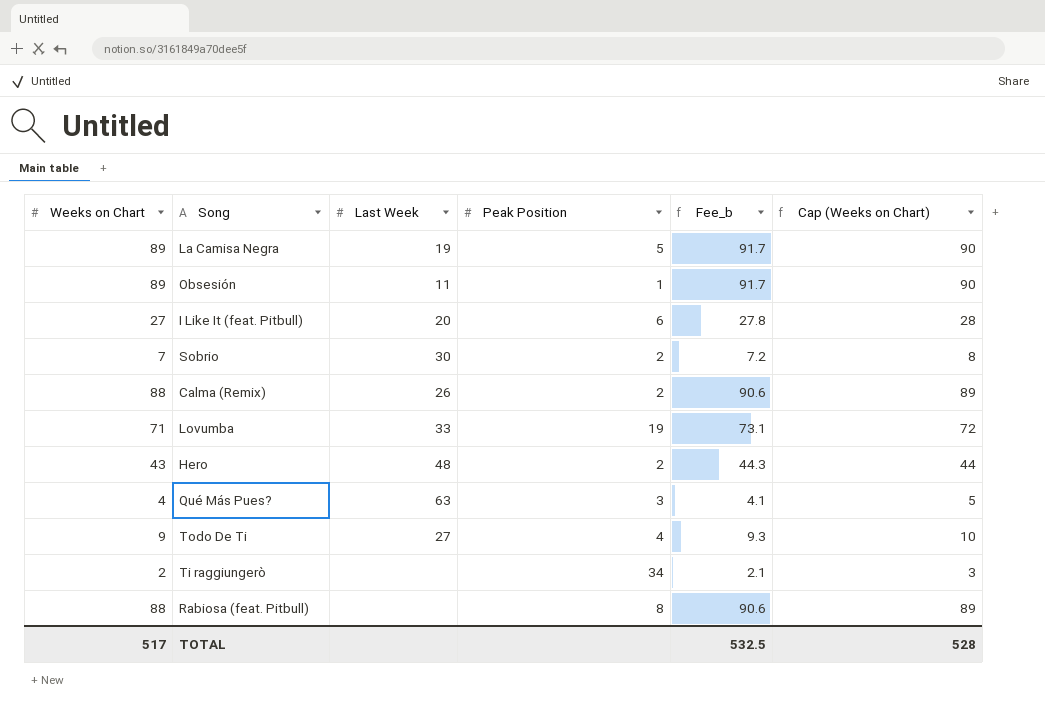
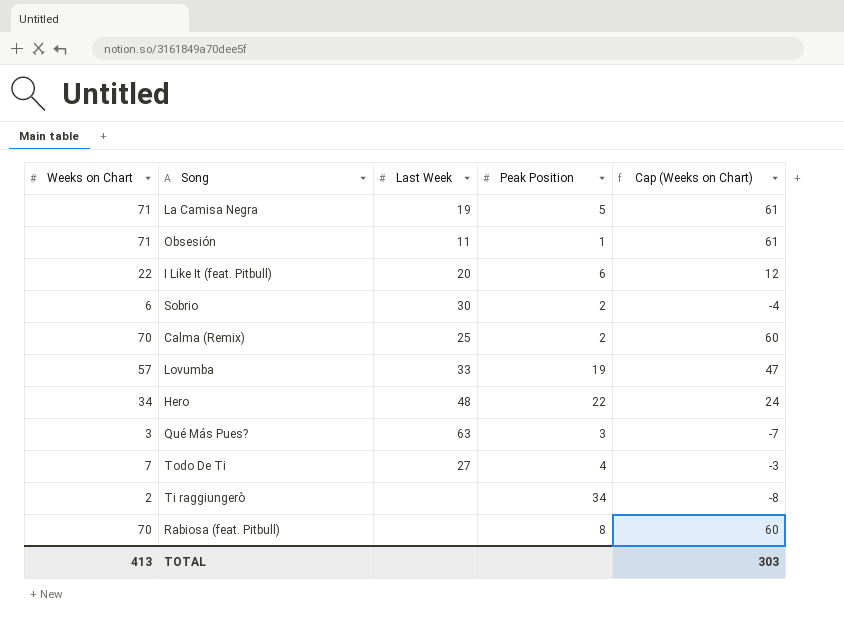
column Fee_b | formula: [Weeks on Chart] * 1.03 -> none
column Cap (Weeks on Chart) | formula: [Weeks on Chart] + 1 -> [Weeks on Chart] - 10
La Camisa Negra | Weeks on Chart: 89 -> 71
Obsesión | Weeks on Chart: 89 -> 71
I Like It (feat. Pitbull) | Weeks on Chart: 27 -> 22
Sobrio | Weeks on Chart: 7 -> 6
Calma (Remix) | Weeks on Chart: 88 -> 70
Calma (Remix) | Last Week: 26 -> 25
Lovumba | Weeks on Chart: 71 -> 57
Hero | Weeks on Chart: 43 -> 34
Hero | Peak Position: 2 -> 22
Qué Más Pues? | Weeks on Chart: 4 -> 3
Todo De Ti | Weeks on Chart: 9 -> 7
Rabiosa (feat. Pitbull) | Weeks on Chart: 88 -> 70
TOTAL | Weeks on Chart: 517 -> 413
TOTAL | Cap (Weeks on Chart): 528 -> 303

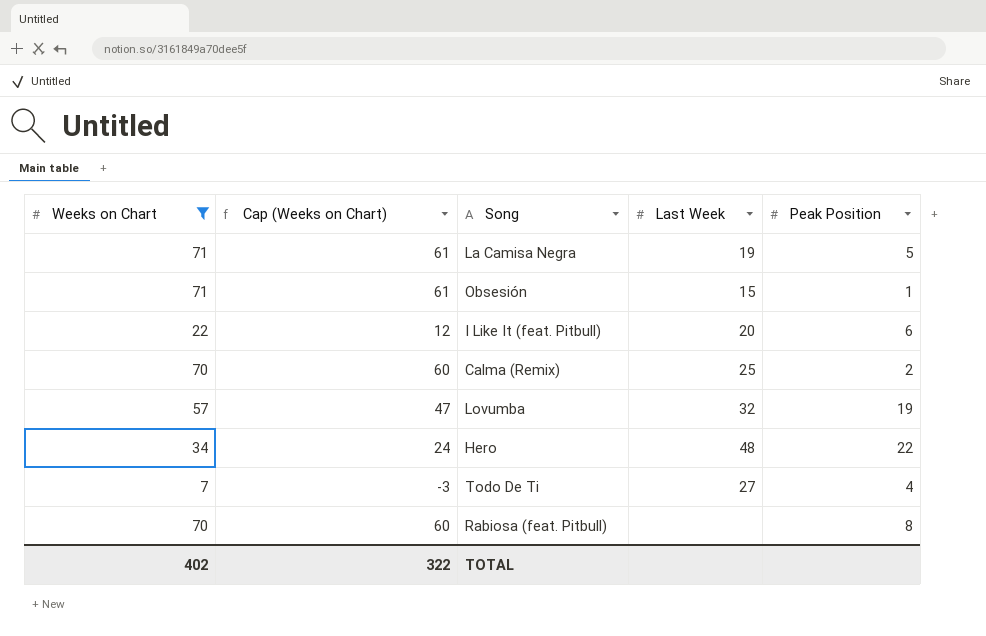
filter: none -> Weeks on Chart >= 7
column Cap (Weeks on Chart) | position: 5 -> 2
Obsesión | Last Week: 11 -> 15
Lovumba | Last Week: 33 -> 32
TOTAL | Weeks on Chart: 413 -> 402
TOTAL | Cap (Weeks on Chart): 303 -> 322

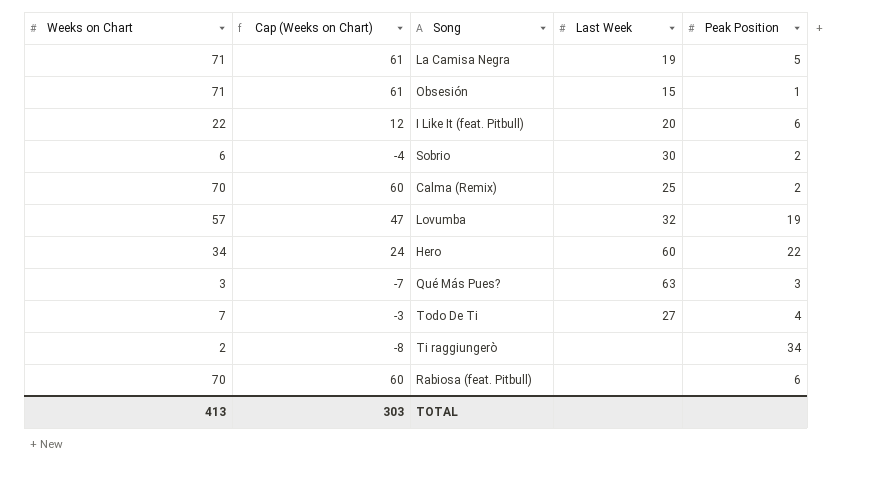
filter: Weeks on Chart >= 7 -> none
Hero | Last Week: 48 -> 60
Rabiosa (feat. Pitbull) | Peak Position: 8 -> 6
TOTAL | Weeks on Chart: 402 -> 413
TOTAL | Cap (Weeks on Chart): 322 -> 303

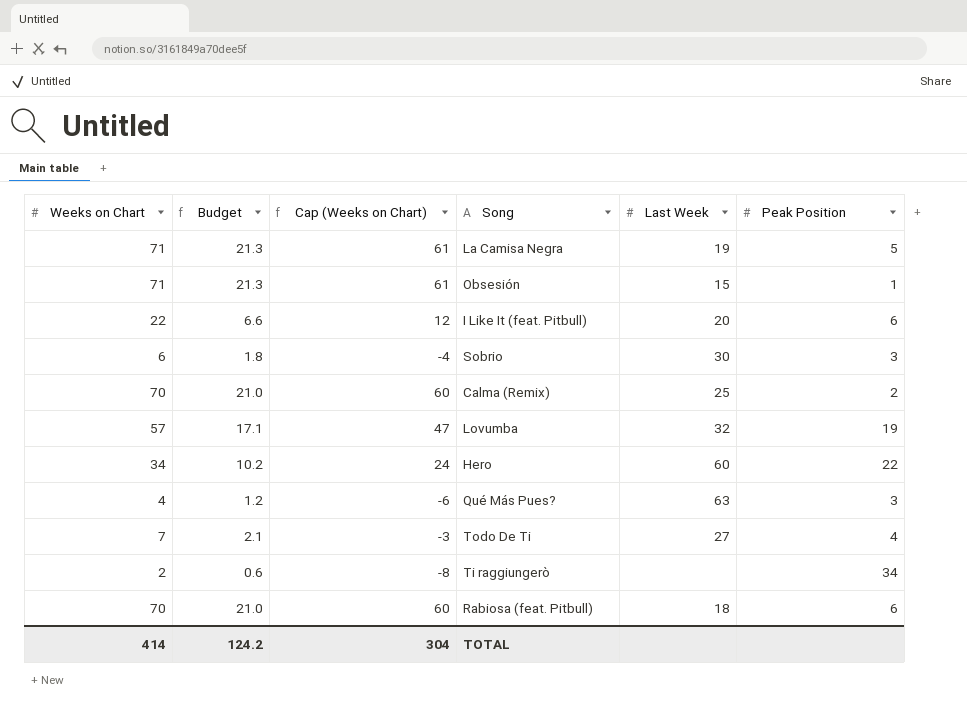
column Budget | formula: none -> [Weeks on Chart] * 0.3
Sobrio | Peak Position: 2 -> 3
Qué Más Pues? | Weeks on Chart: 3 -> 4
Qué Más Pues? | Cap (Weeks on Chart): -7 -> -6
Rabiosa (feat. Pitbull) | Last Week: none -> 18
TOTAL | Weeks on Chart: 413 -> 414
TOTAL | Cap (Weeks on Chart): 303 -> 304

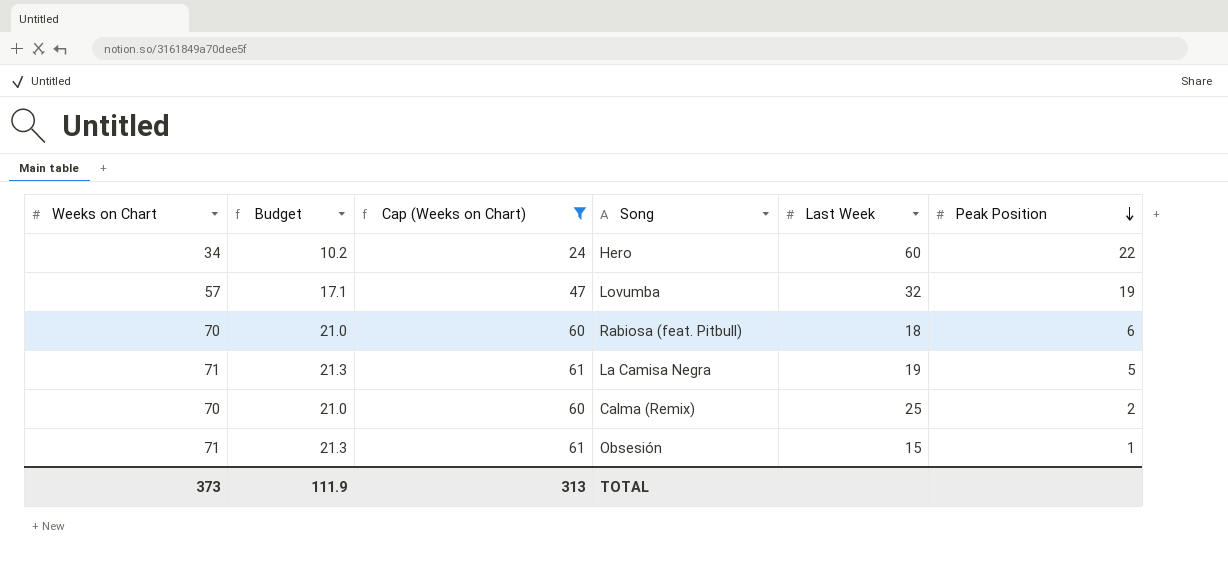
filter: none -> Cap (Weeks on Chart) >= 24
row order: none -> Peak Position descending
TOTAL | Weeks on Chart: 414 -> 373
TOTAL | Budget: 124.2 -> 111.9
TOTAL | Cap (Weeks on Chart): 304 -> 313

